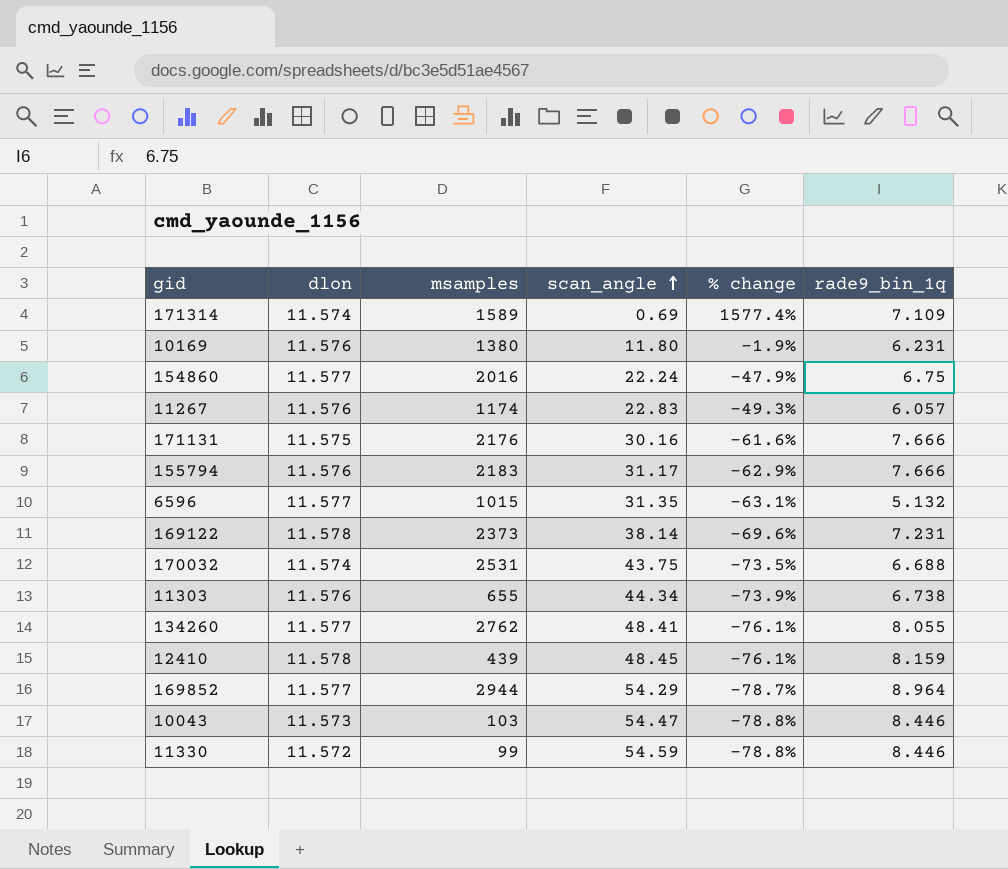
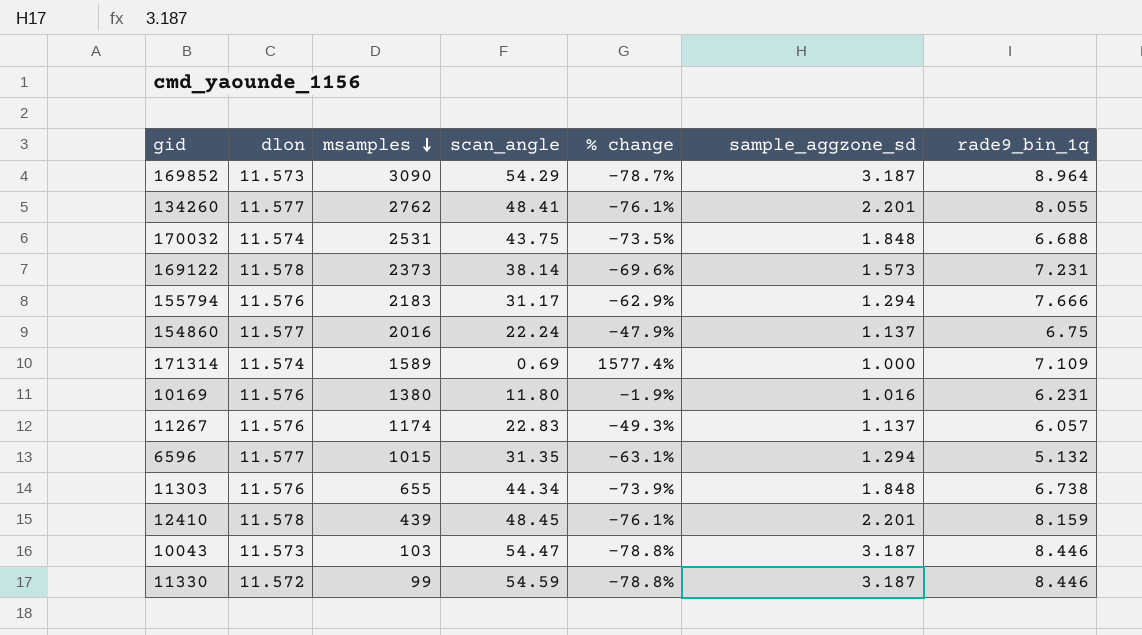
row order: scan_angle ascending -> msamples descending
column sample_aggzone_sd | position: none -> 6
row 171131: 11.575 | 2176 | 30.16 | -61.6% | 7.666 -> none
169852 | dlon: 11.577 -> 11.573
169852 | msamples: 2944 -> 3090

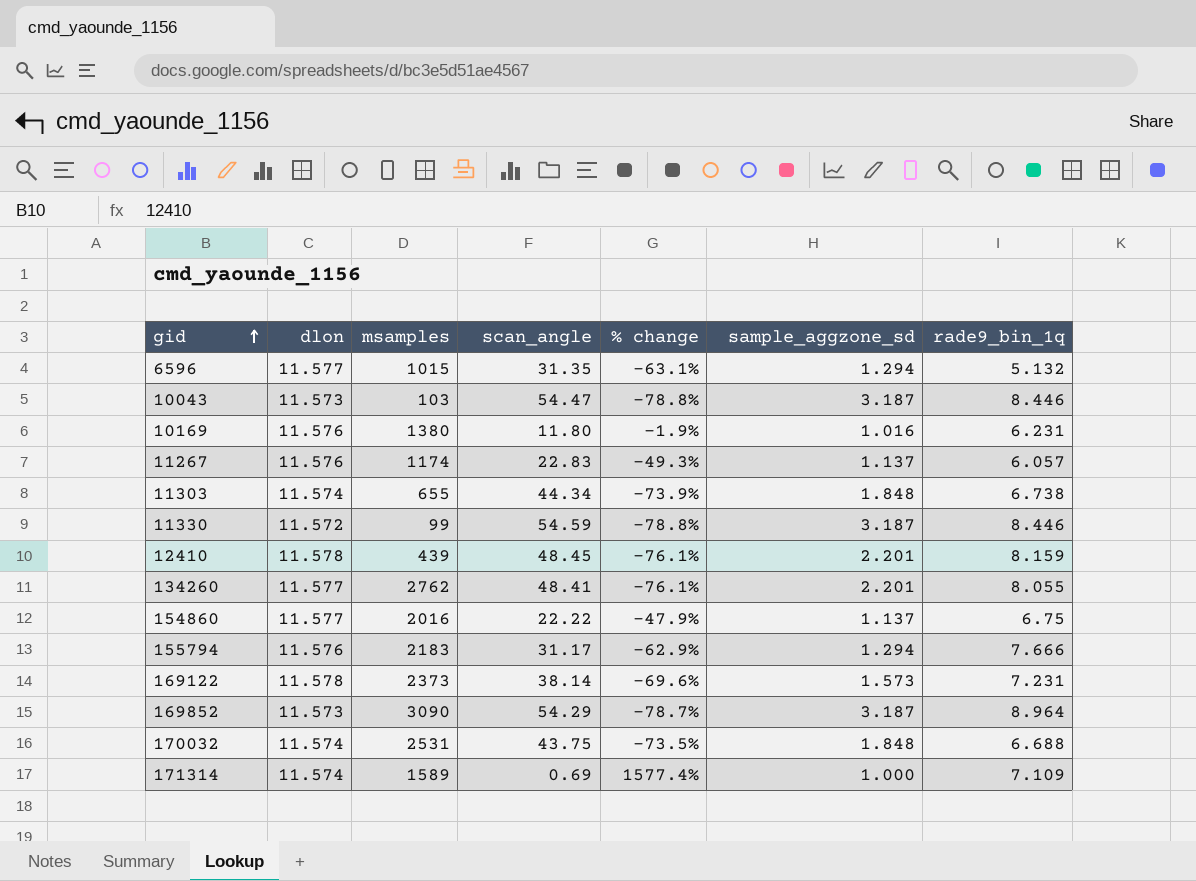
row order: msamples descending -> gid ascending
11303 | dlon: 11.576 -> 11.574
154860 | scan_angle: 22.24 -> 22.22

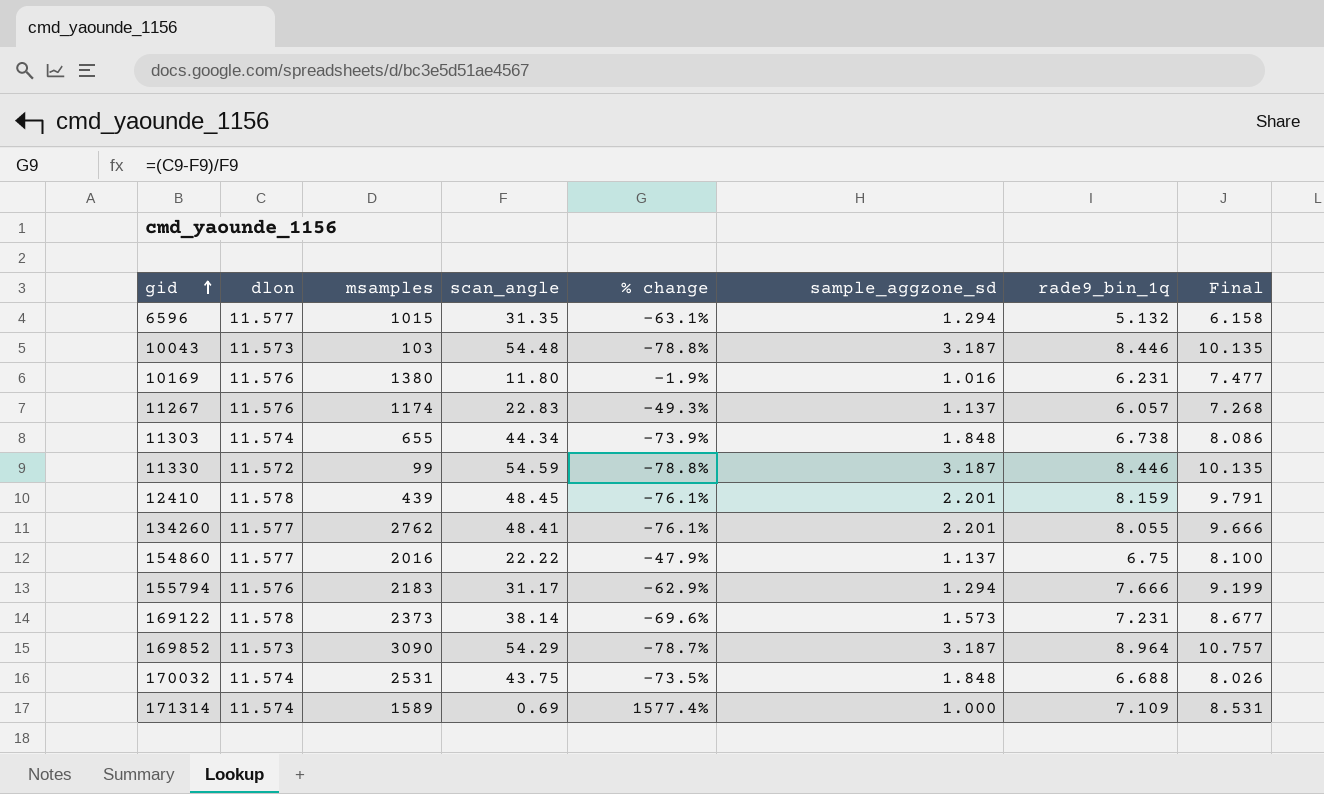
column Final | formula: none -> [rade9_bin_1q] * 1.2
10043 | scan_angle: 54.47 -> 54.48

